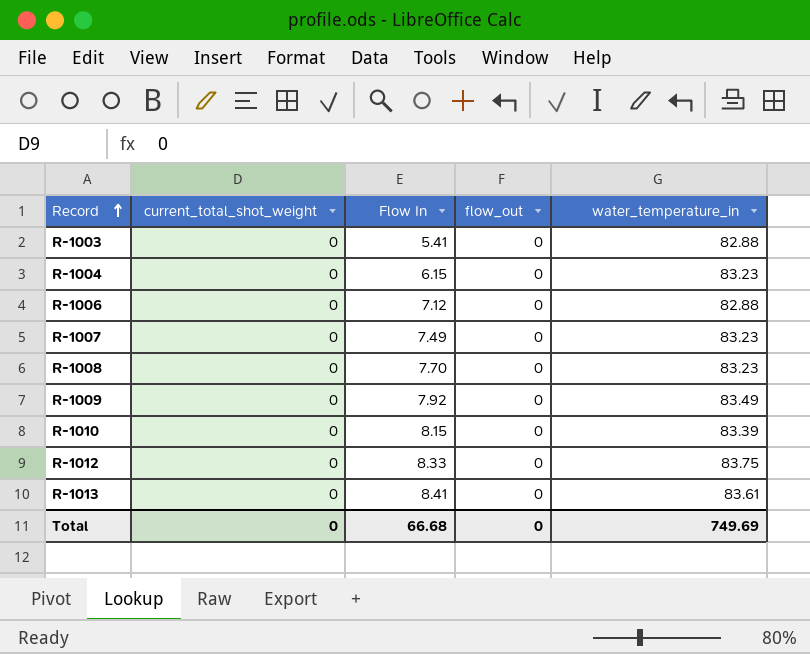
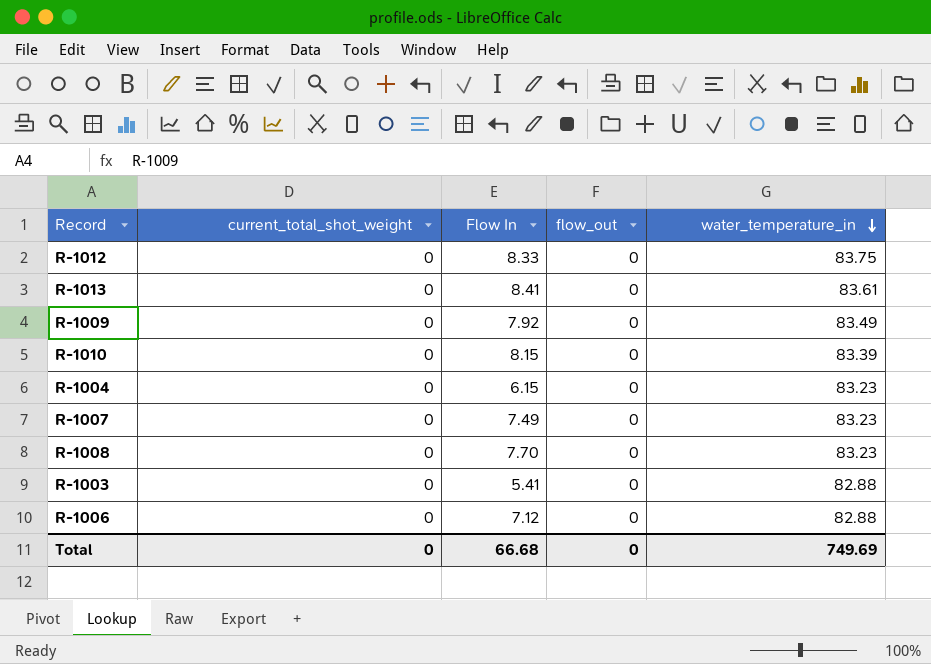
row order: Record ascending -> water_temperature_in descending

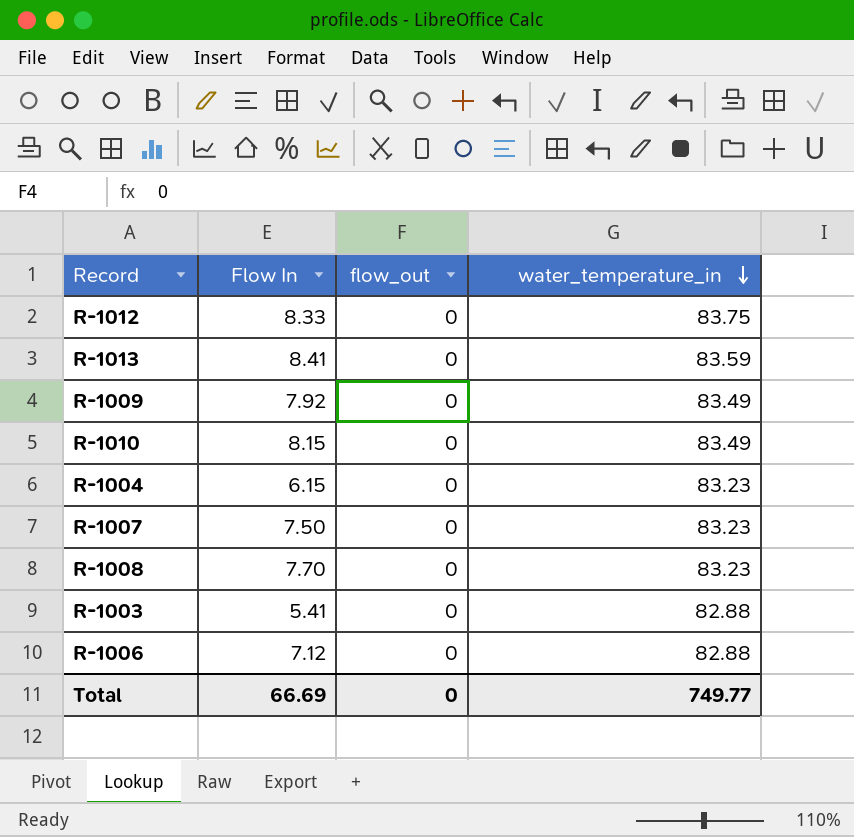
column current_total_shot_weight | position: 2 -> none
R-1013 | water_temperature_in: 83.61 -> 83.59
R-1010 | water_temperature_in: 83.39 -> 83.49
R-1007 | Flow In: 7.49 -> 7.50
Total | Flow In: 66.68 -> 66.69
Total | water_temperature_in: 749.69 -> 749.77

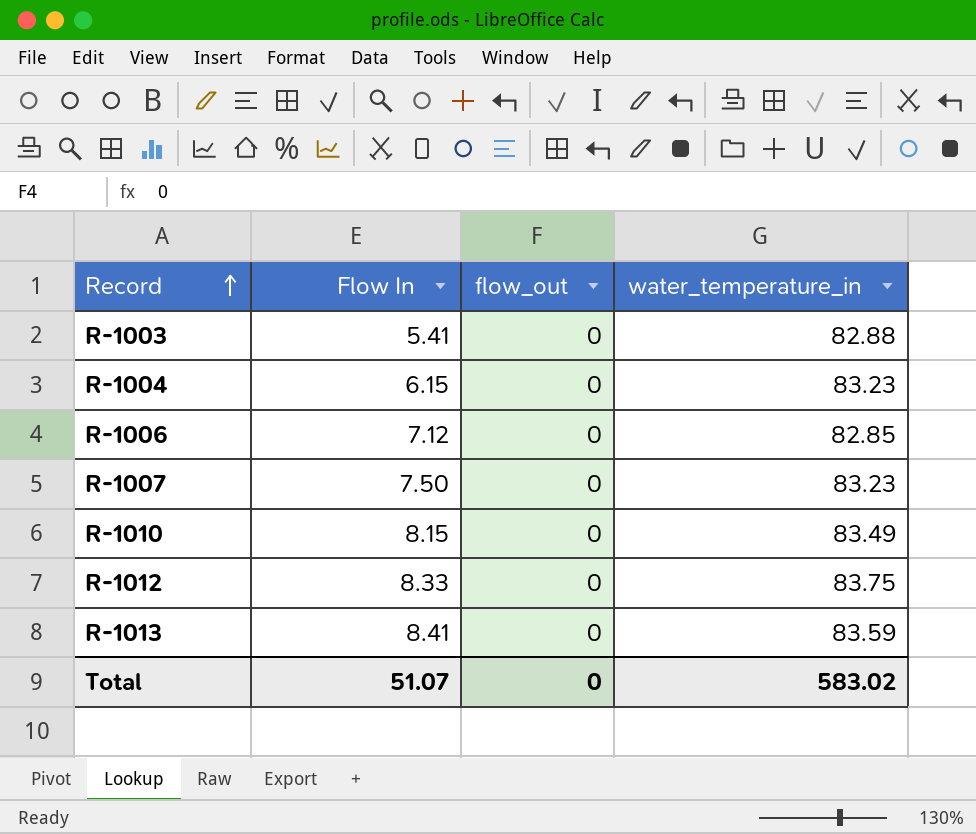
row order: water_temperature_in descending -> Record ascending
row R-1009: 7.92 | 0 | 83.49 -> none
row R-1008: 7.70 | 0 | 83.23 -> none
R-1006 | water_temperature_in: 82.88 -> 82.85
Total | Flow In: 66.69 -> 51.07
Total | water_temperature_in: 749.77 -> 583.02

